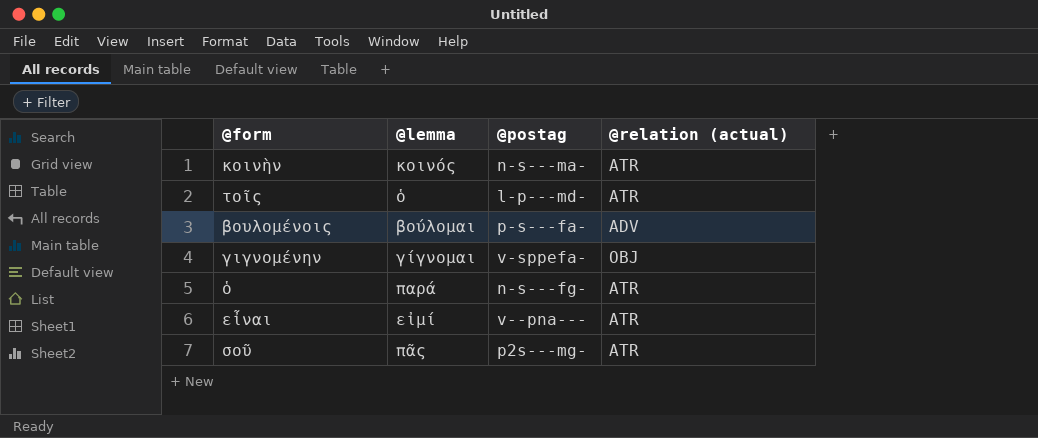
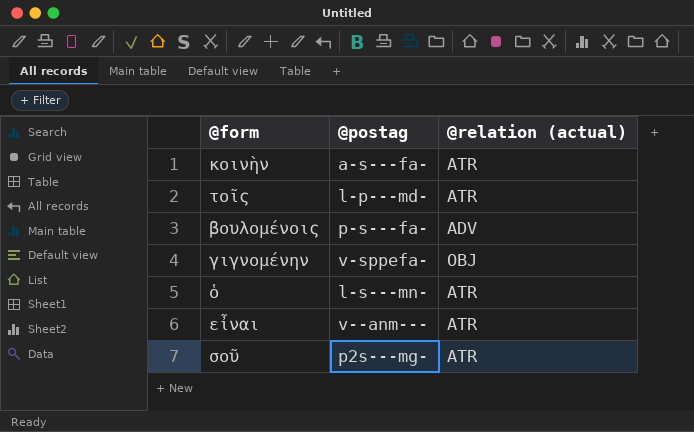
column @lemma | position: 2 -> none
κοινὴν | @postag: n-s---ma- -> a-s---fa-
ὁ | @postag: n-s---fg- -> l-s---mn-
εἶναι | @postag: v--pna--- -> v--anm---

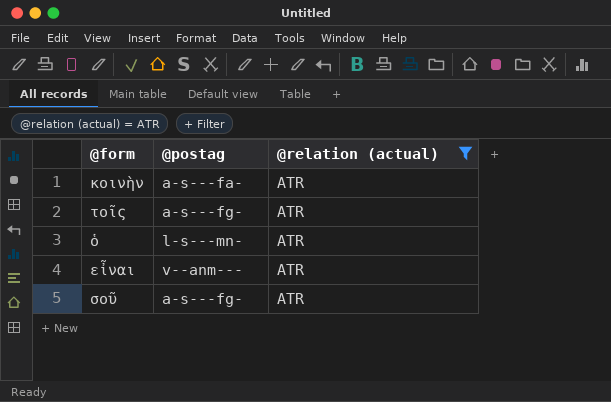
filter: none -> @relation (actual) = ATR
τοῖς | @postag: l-p---md- -> a-s---fg-
σοῦ | @postag: p2s---mg- -> a-s---fg-

